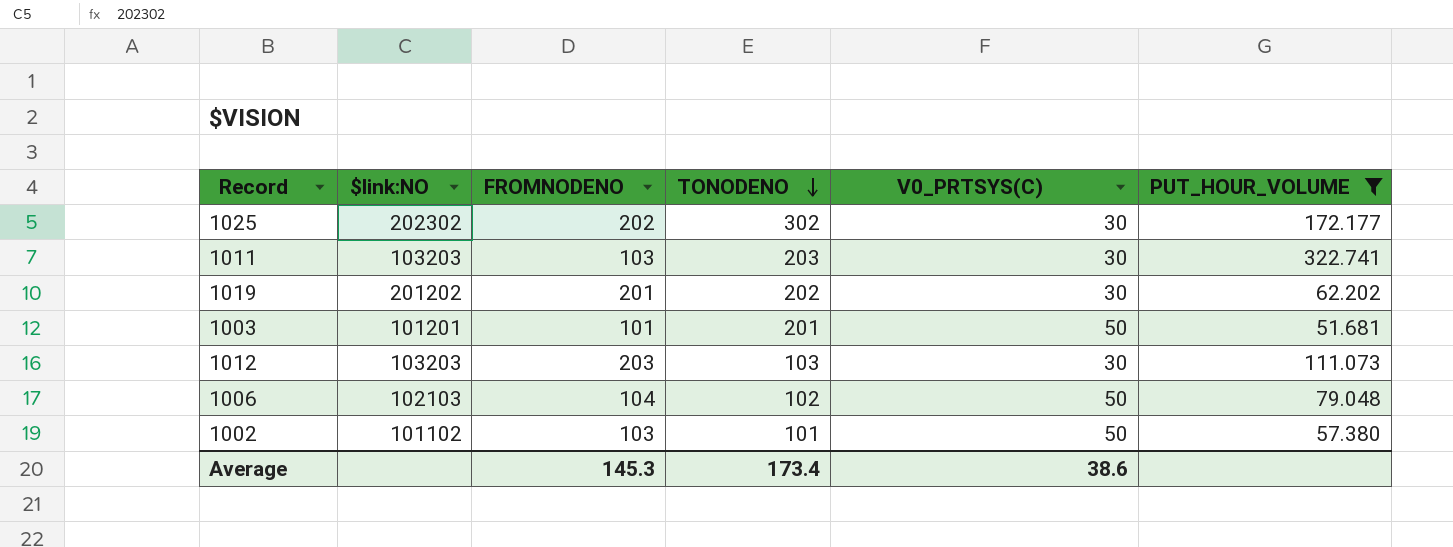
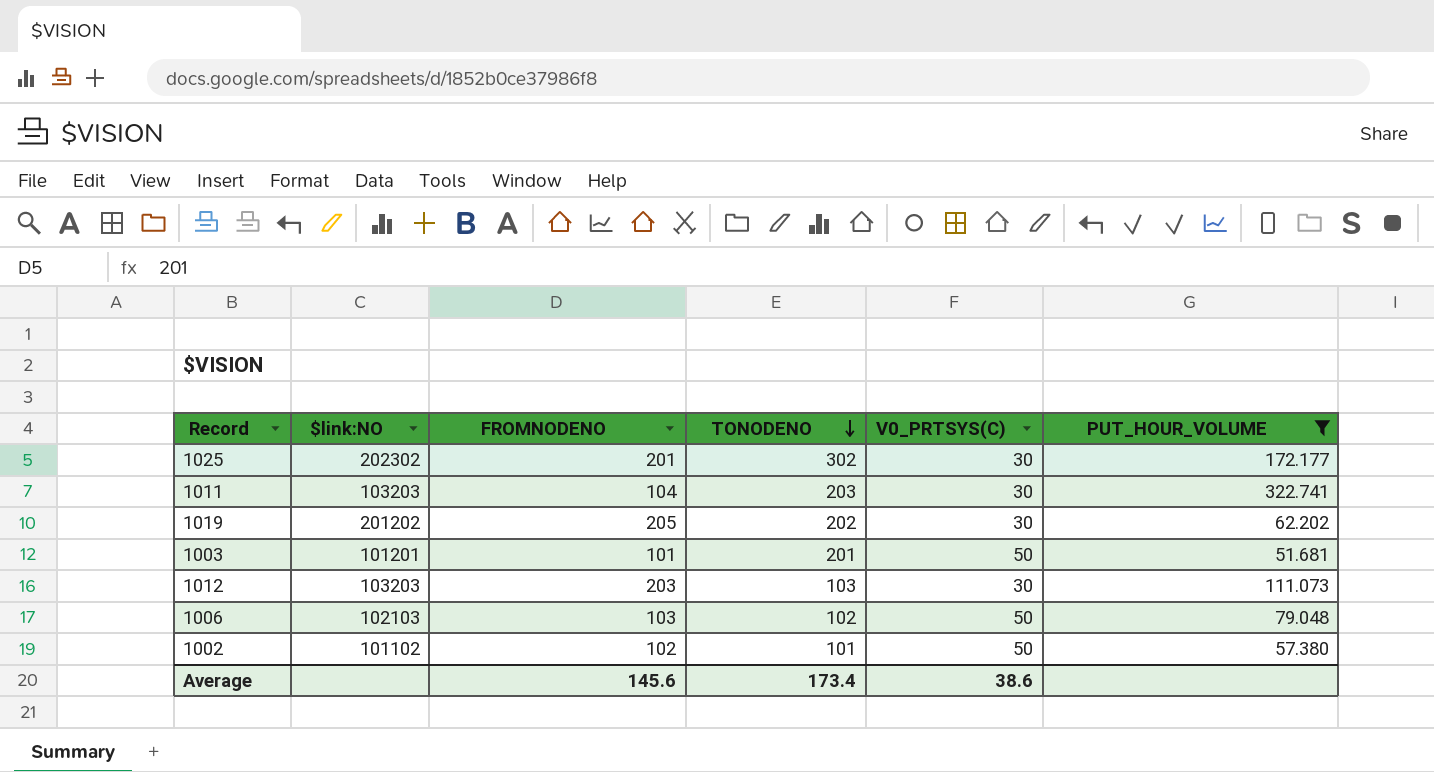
1025 | FROMNODENO: 202 -> 201
1011 | FROMNODENO: 103 -> 104
1019 | FROMNODENO: 201 -> 205
1006 | FROMNODENO: 104 -> 103
1002 | FROMNODENO: 103 -> 102
Average | FROMNODENO: 145.3 -> 145.6

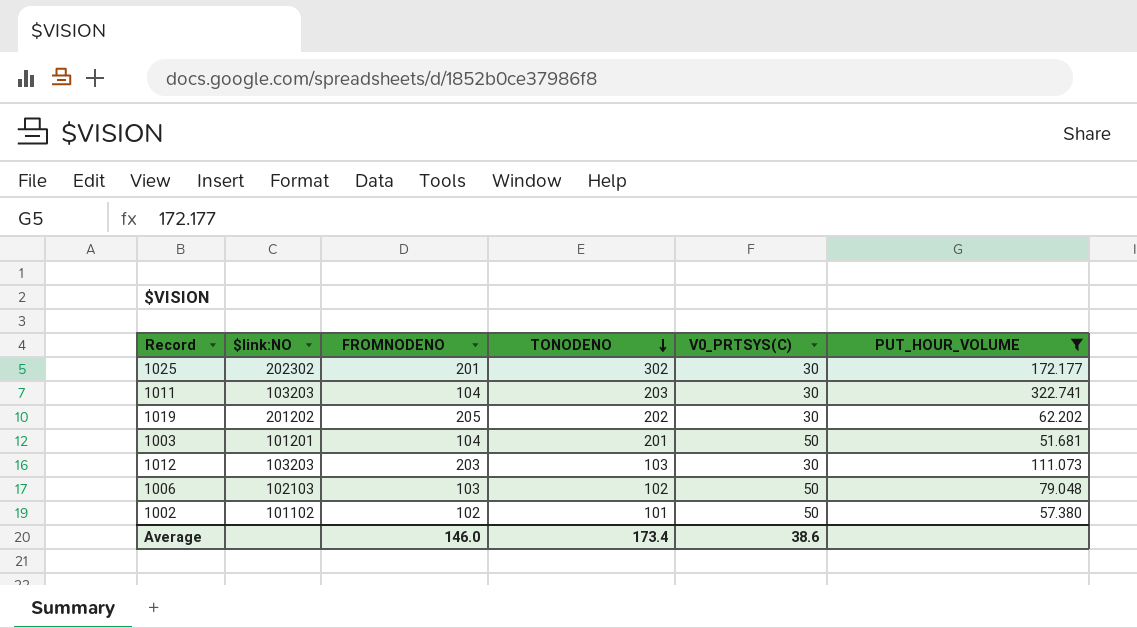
1003 | FROMNODENO: 101 -> 104
Average | FROMNODENO: 145.6 -> 146.0

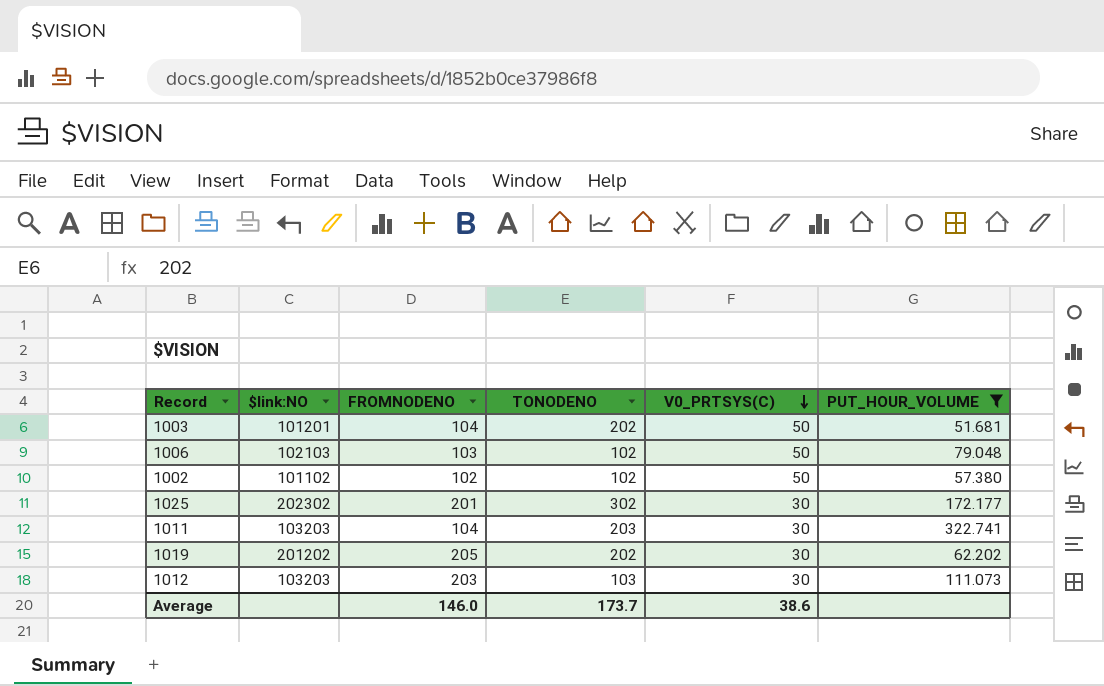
row order: TONODENO descending -> V0_PRTSYS(C) descending
1003 | TONODENO: 201 -> 202
1002 | TONODENO: 101 -> 102
Average | TONODENO: 173.4 -> 173.7

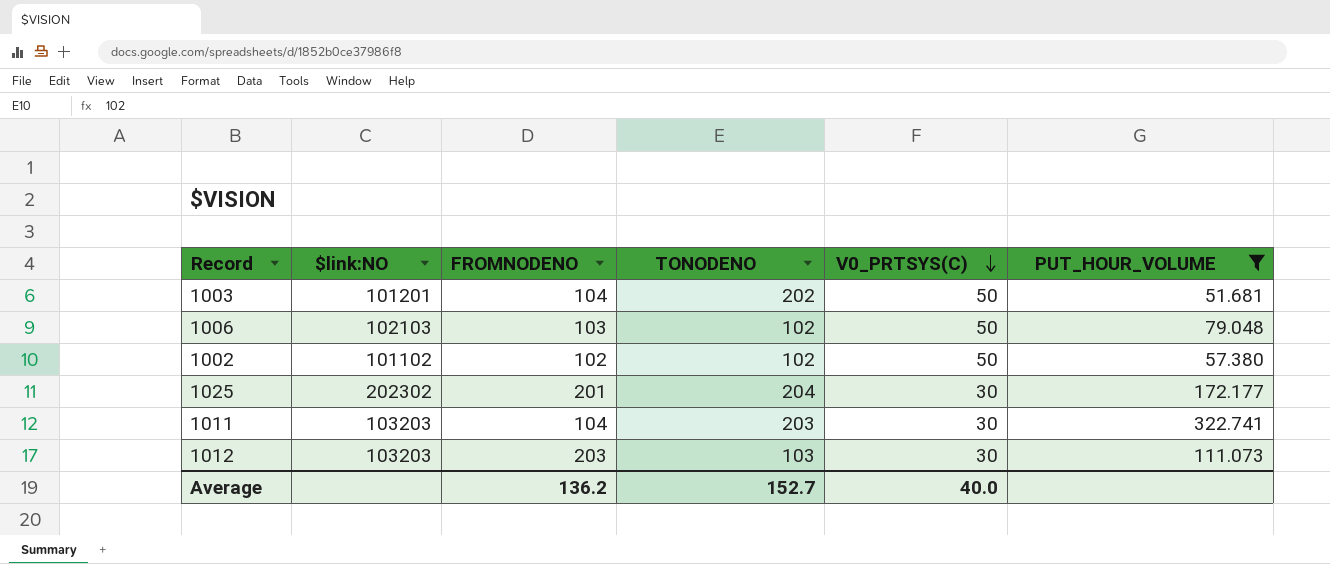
row 1019: 201202 | 205 | 202 | 30 | 62.202 -> none
1025 | TONODENO: 302 -> 204
Average | FROMNODENO: 146.0 -> 136.2
Average | TONODENO: 173.7 -> 152.7
Average | V0_PRTSYS(C): 38.6 -> 40.0

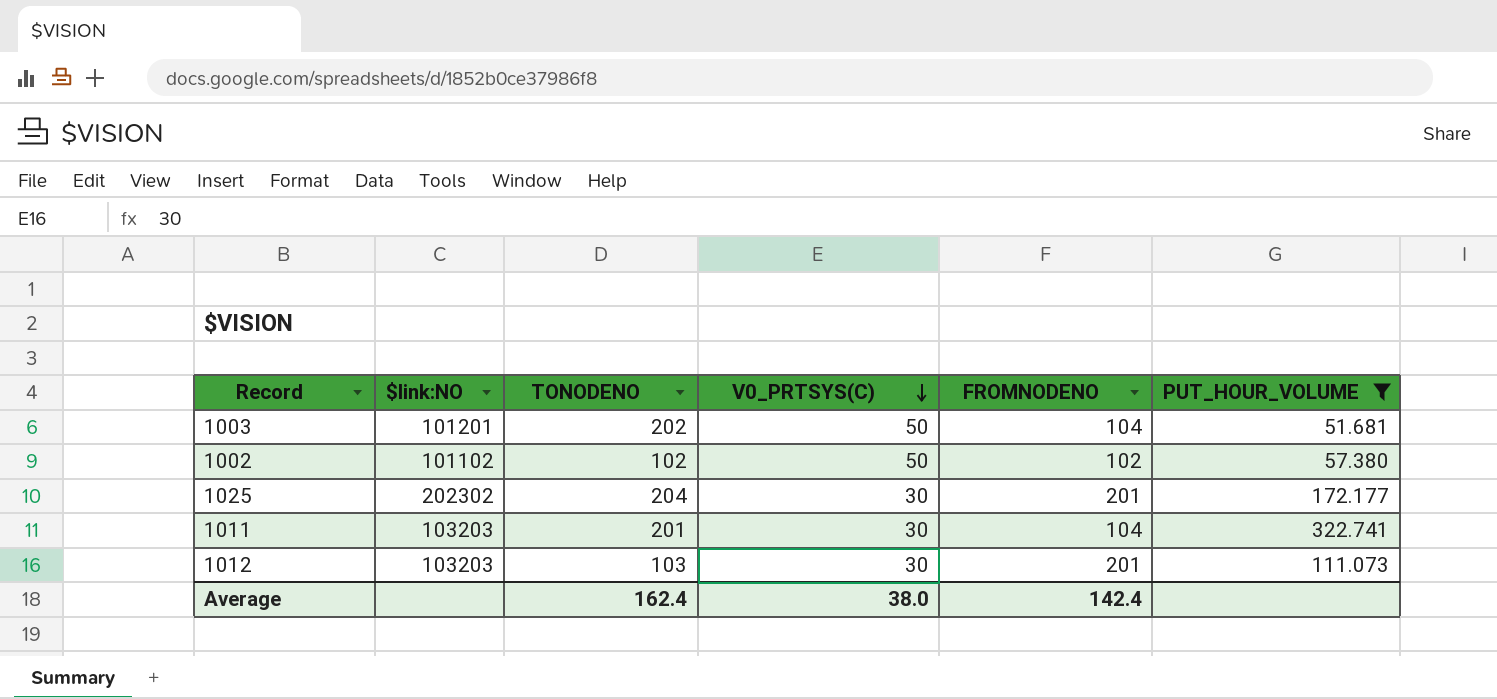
column FROMNODENO | position: 3 -> 5
row 1006: 102103 | 103 | 102 | 50 | 79.048 -> none
1011 | TONODENO: 203 -> 201
1012 | FROMNODENO: 203 -> 201
Average | TONODENO: 152.7 -> 162.4
Average | V0_PRTSYS(C): 40.0 -> 38.0
Average | FROMNODENO: 136.2 -> 142.4

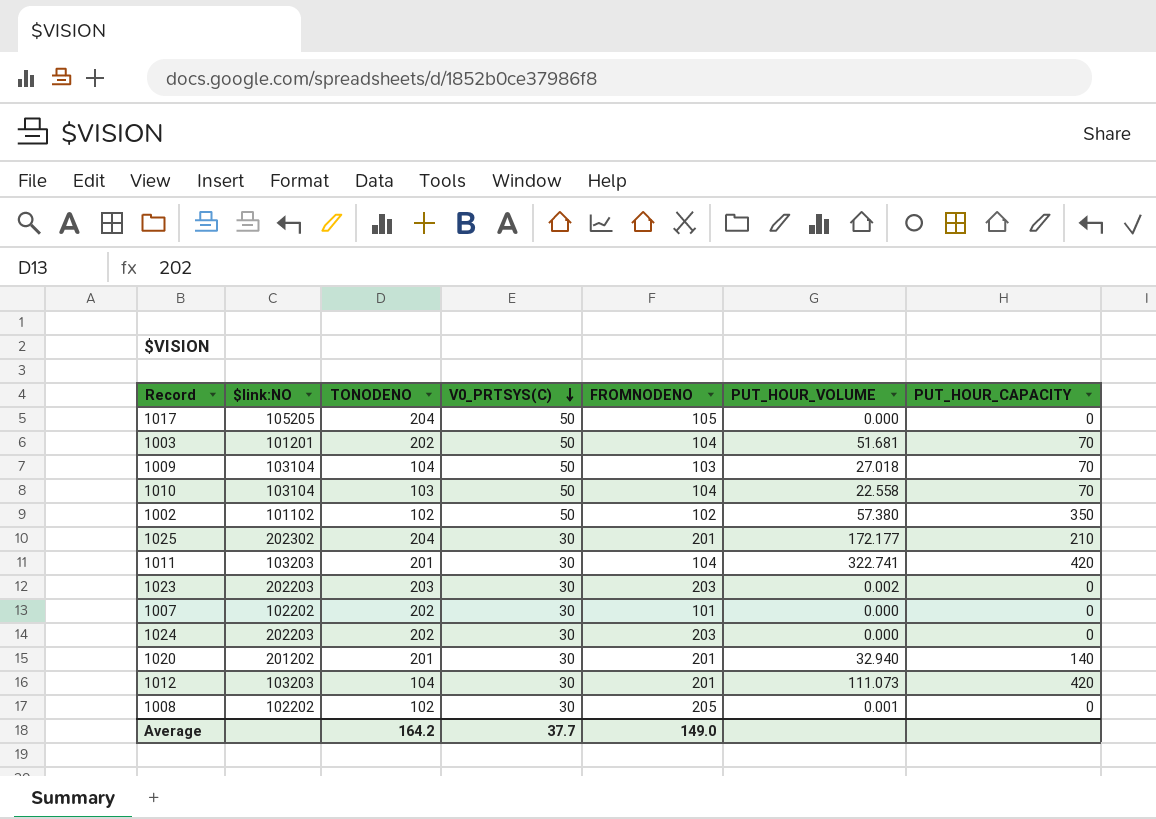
filter: PUT_HOUR_VOLUME >= 51.681 -> none
column PUT_HOUR_CAPACITY | position: none -> 7
1012 | TONODENO: 103 -> 104
Average | TONODENO: 162.4 -> 164.2
Average | V0_PRTSYS(C): 38.0 -> 37.7
Average | FROMNODENO: 142.4 -> 149.0

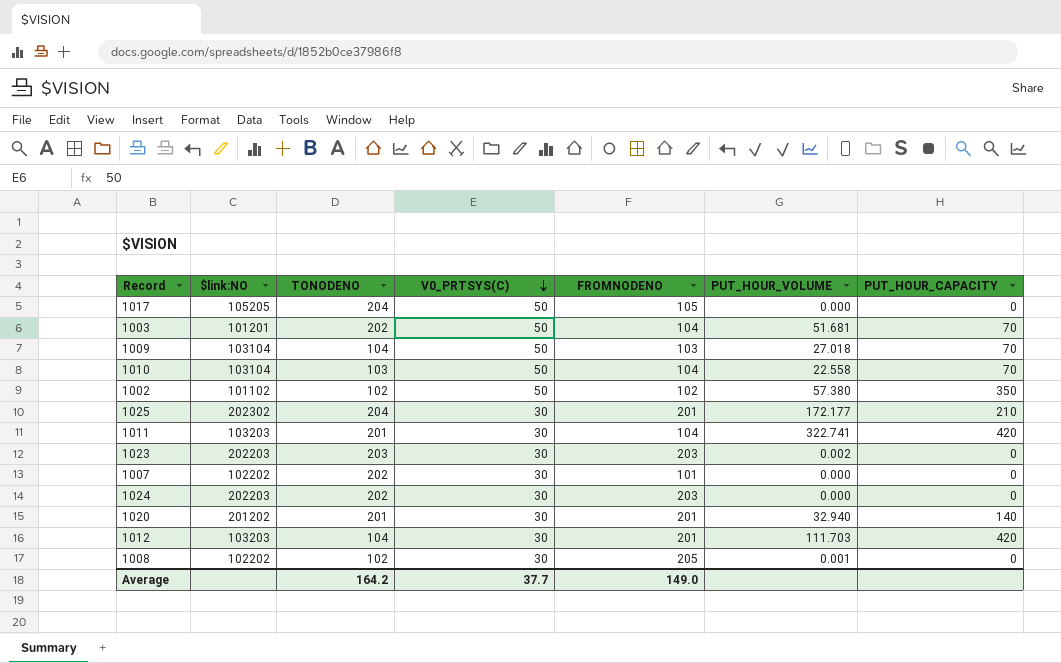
1012 | PUT_HOUR_VOLUME: 111.073 -> 111.703

